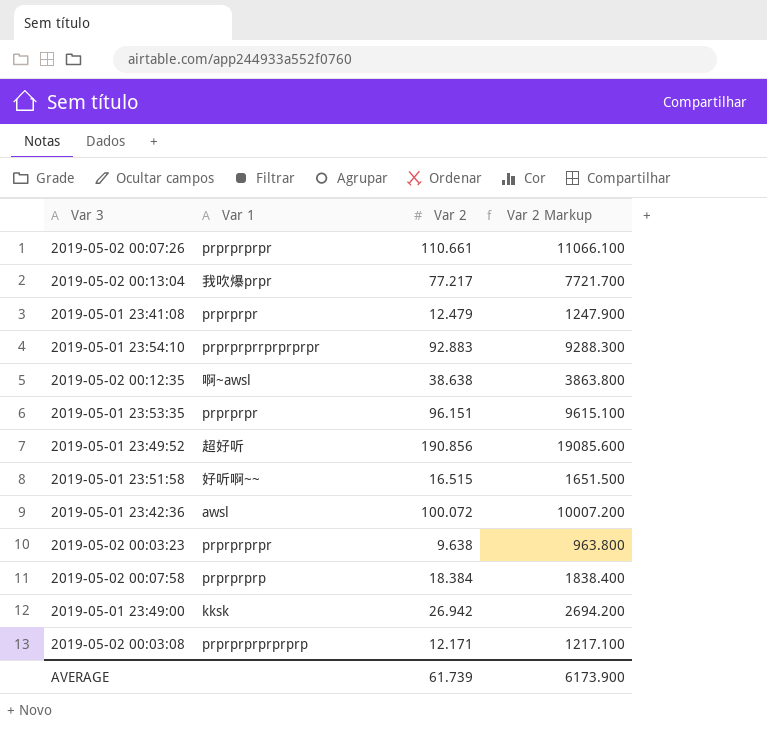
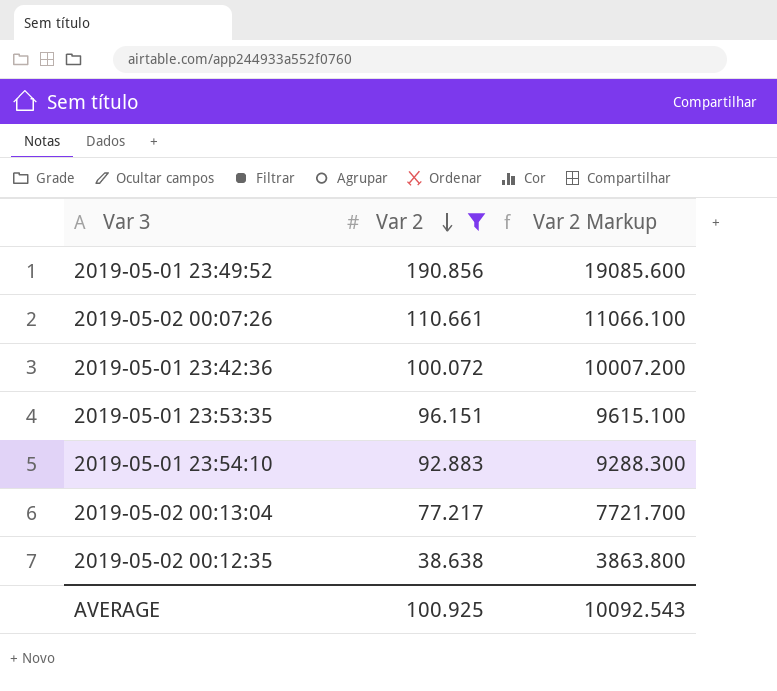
filter: none -> Var 2 >= 38.638
row order: none -> Var 2 descending
column Var 1 | position: 2 -> none
AVERAGE | Var 2: 61.739 -> 100.925
AVERAGE | Var 2 Markup: 6173.900 -> 10092.543

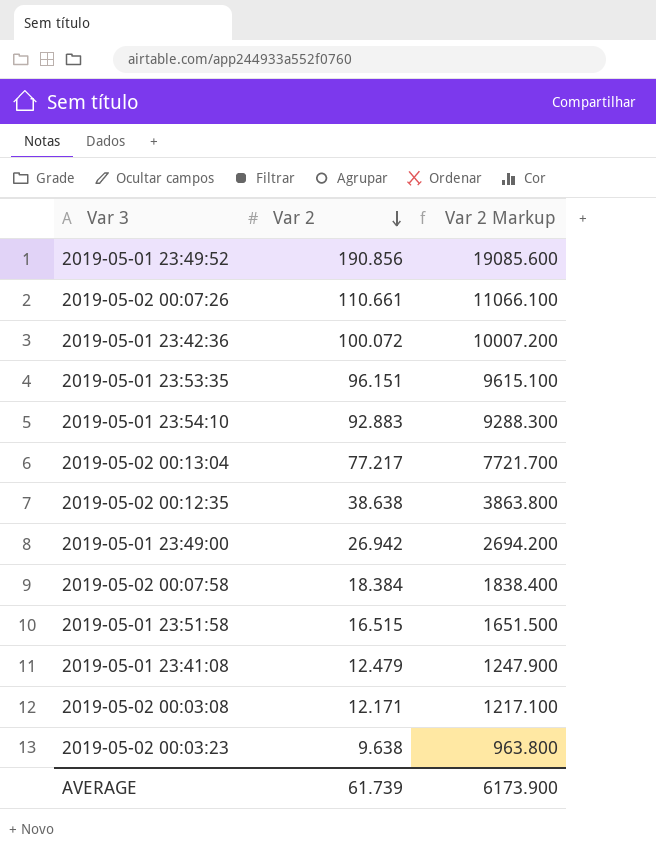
filter: Var 2 >= 38.638 -> none
AVERAGE | Var 2: 100.925 -> 61.739
AVERAGE | Var 2 Markup: 10092.543 -> 6173.900

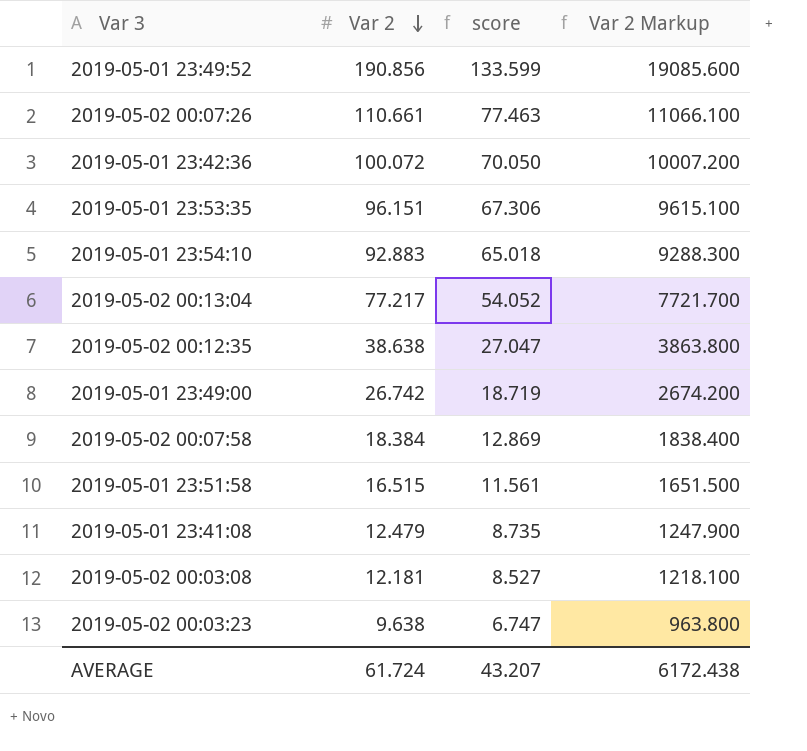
column score | formula: none -> [Var 2] * 0.7
2019-05-01 23:49:00 | Var 2: 26.942 -> 26.742
2019-05-01 23:49:00 | Var 2 Markup: 2694.200 -> 2674.200
2019-05-02 00:03:08 | Var 2: 12.171 -> 12.181
2019-05-02 00:03:08 | Var 2 Markup: 1217.100 -> 1218.100
AVERAGE | Var 2: 61.739 -> 61.724
AVERAGE | Var 2 Markup: 6173.900 -> 6172.438

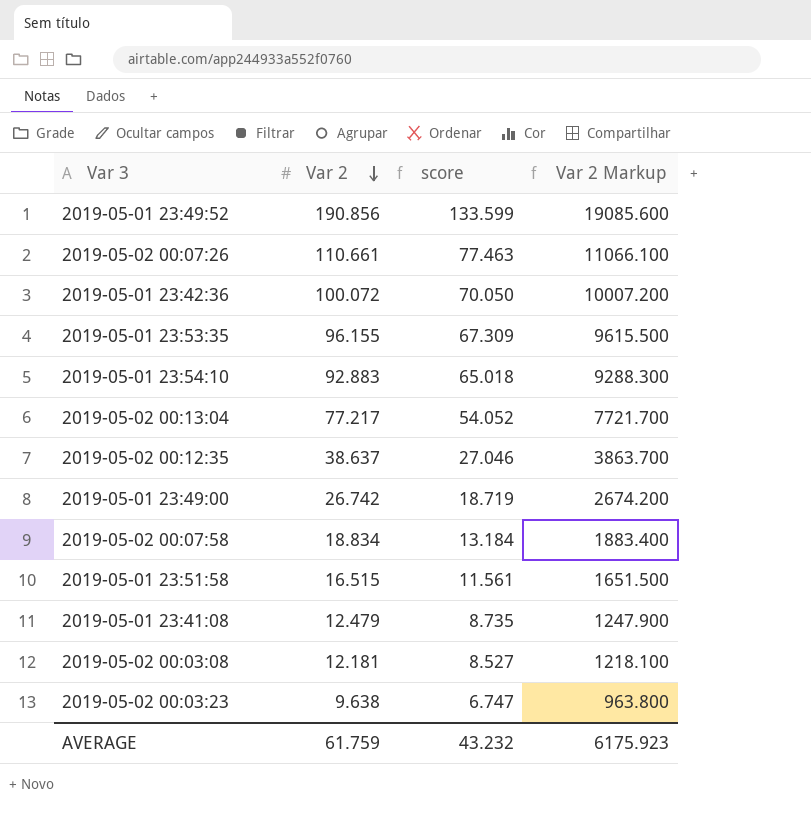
2019-05-01 23:53:35 | Var 2: 96.151 -> 96.155
2019-05-01 23:53:35 | score: 67.306 -> 67.309
2019-05-01 23:53:35 | Var 2 Markup: 9615.100 -> 9615.500
2019-05-02 00:12:35 | Var 2: 38.638 -> 38.637
2019-05-02 00:12:35 | score: 27.047 -> 27.046
2019-05-02 00:12:35 | Var 2 Markup: 3863.800 -> 3863.700
2019-05-02 00:07:58 | Var 2: 18.384 -> 18.834
2019-05-02 00:07:58 | score: 12.869 -> 13.184
2019-05-02 00:07:58 | Var 2 Markup: 1838.400 -> 1883.400
AVERAGE | Var 2: 61.724 -> 61.759
AVERAGE | score: 43.207 -> 43.232
AVERAGE | Var 2 Markup: 6172.438 -> 6175.923

